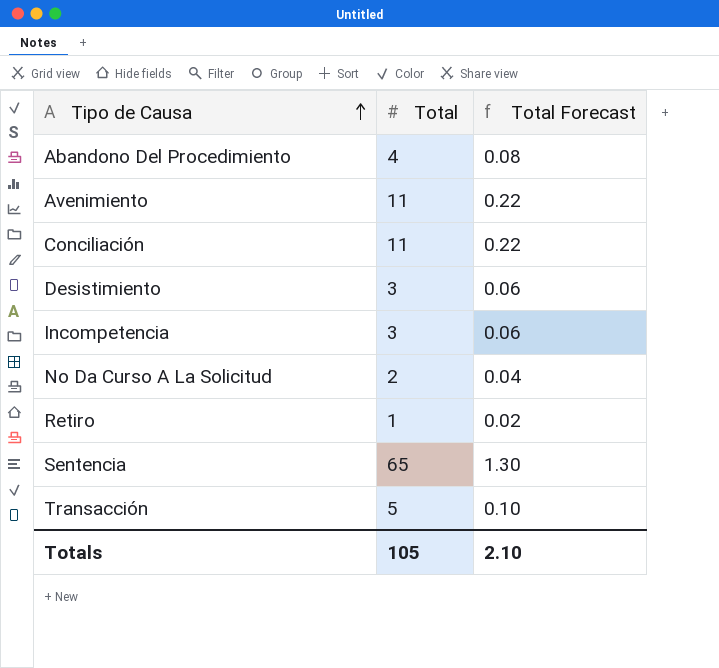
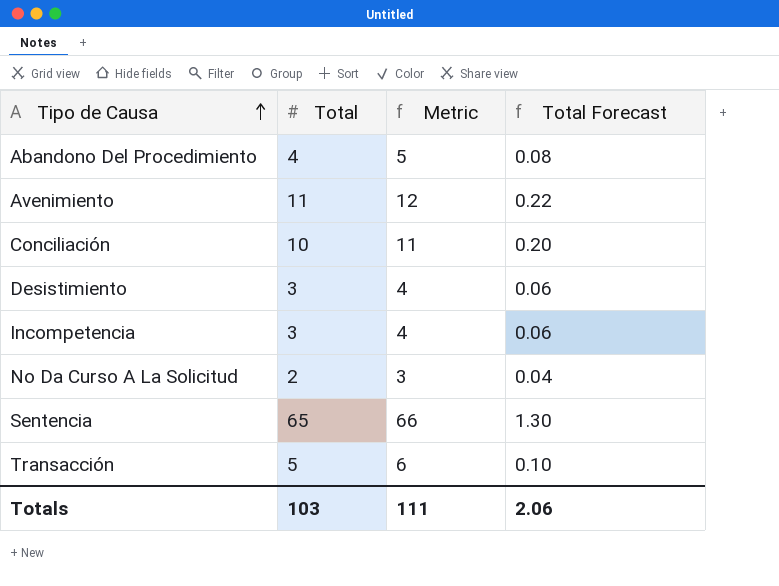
column Metric | formula: none -> [Total] + 1
row Retiro: 1 | 0.02 -> none
Conciliación | Total: 11 -> 10
Conciliación | Total Forecast: 0.22 -> 0.20
Totals | Total: 105 -> 103
Totals | Total Forecast: 2.10 -> 2.06

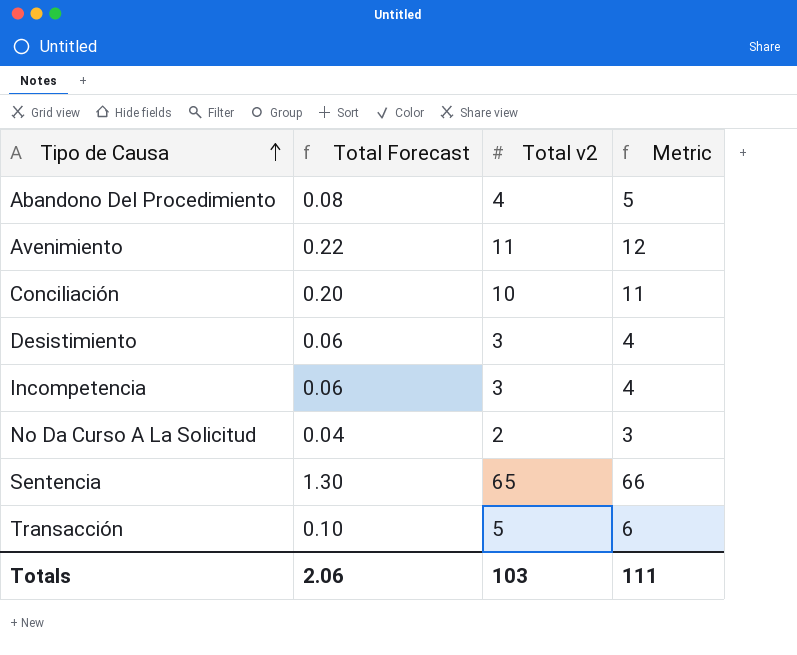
column Total Forecast | position: 4 -> 2
column name: Total -> Total v2

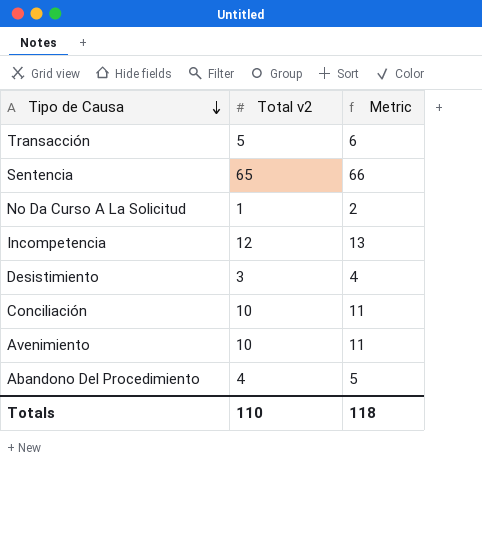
row order: Tipo de Causa ascending -> Tipo de Causa descending
column Total Forecast | formula: [Total v2] * 0.02 -> none
No Da Curso A La Solicitud | Total v2: 2 -> 1
No Da Curso A La Solicitud | Metric: 3 -> 2
Incompetencia | Total v2: 3 -> 12
Incompetencia | Metric: 4 -> 13
Avenimiento | Total v2: 11 -> 10
Avenimiento | Metric: 12 -> 11
Totals | Total v2: 103 -> 110
Totals | Metric: 111 -> 118

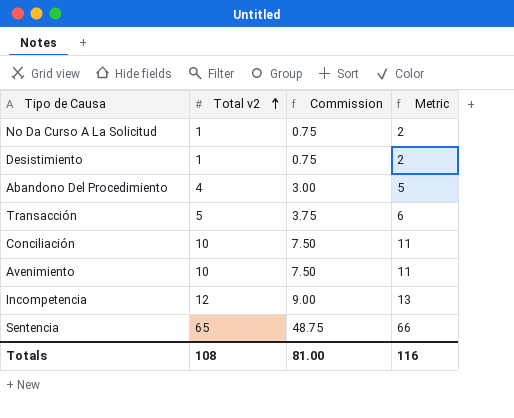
row order: Tipo de Causa descending -> Total v2 ascending
column Commission | formula: none -> [Total v2] * 0.75
Desistimiento | Total v2: 3 -> 1
Desistimiento | Metric: 4 -> 2
Totals | Total v2: 110 -> 108
Totals | Metric: 118 -> 116

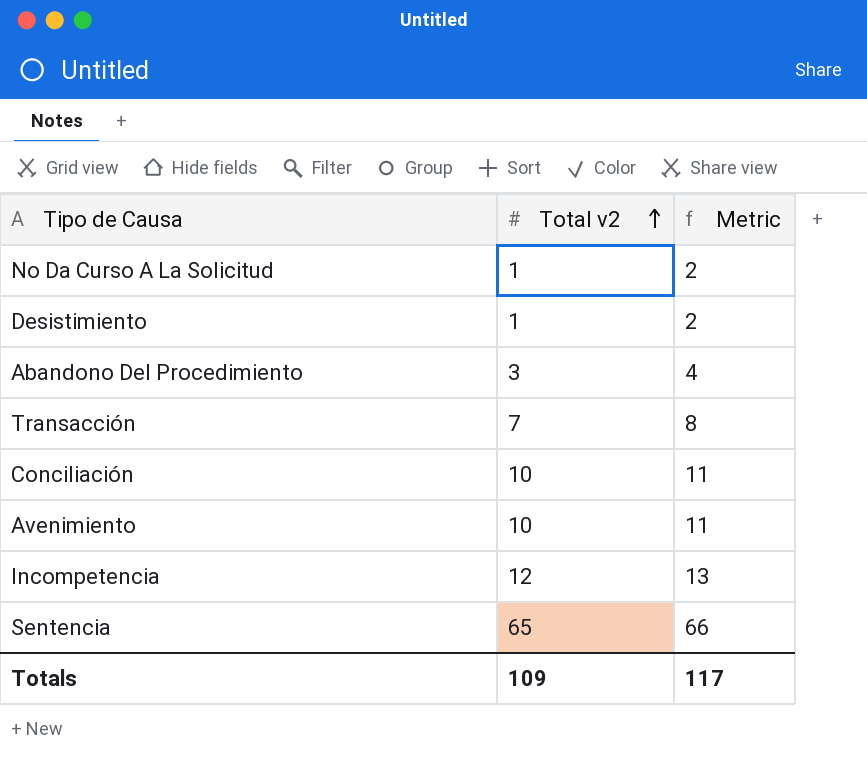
column Commission | formula: [Total v2] * 0.75 -> none
Abandono Del Procedimiento | Total v2: 4 -> 3
Abandono Del Procedimiento | Metric: 5 -> 4
Transacción | Total v2: 5 -> 7
Transacción | Metric: 6 -> 8
Totals | Total v2: 108 -> 109
Totals | Metric: 116 -> 117

